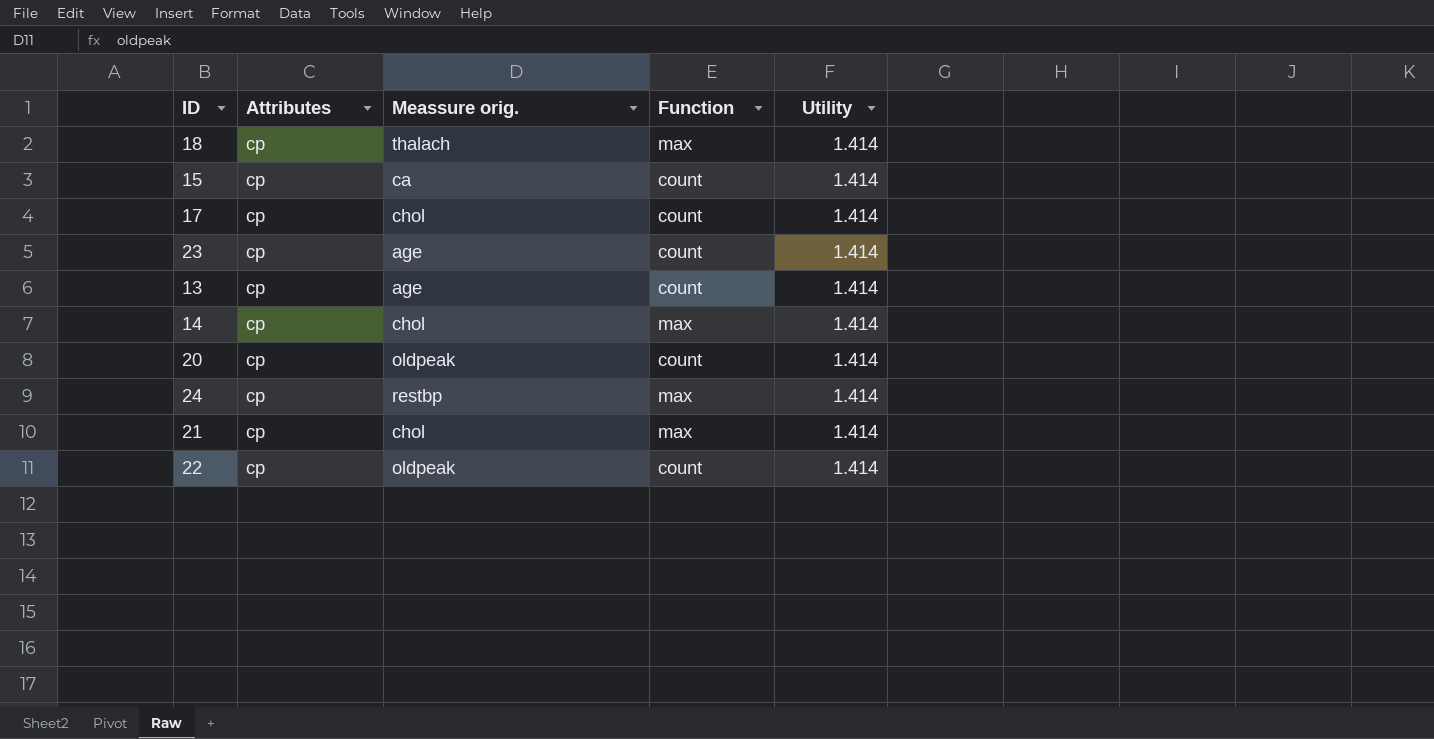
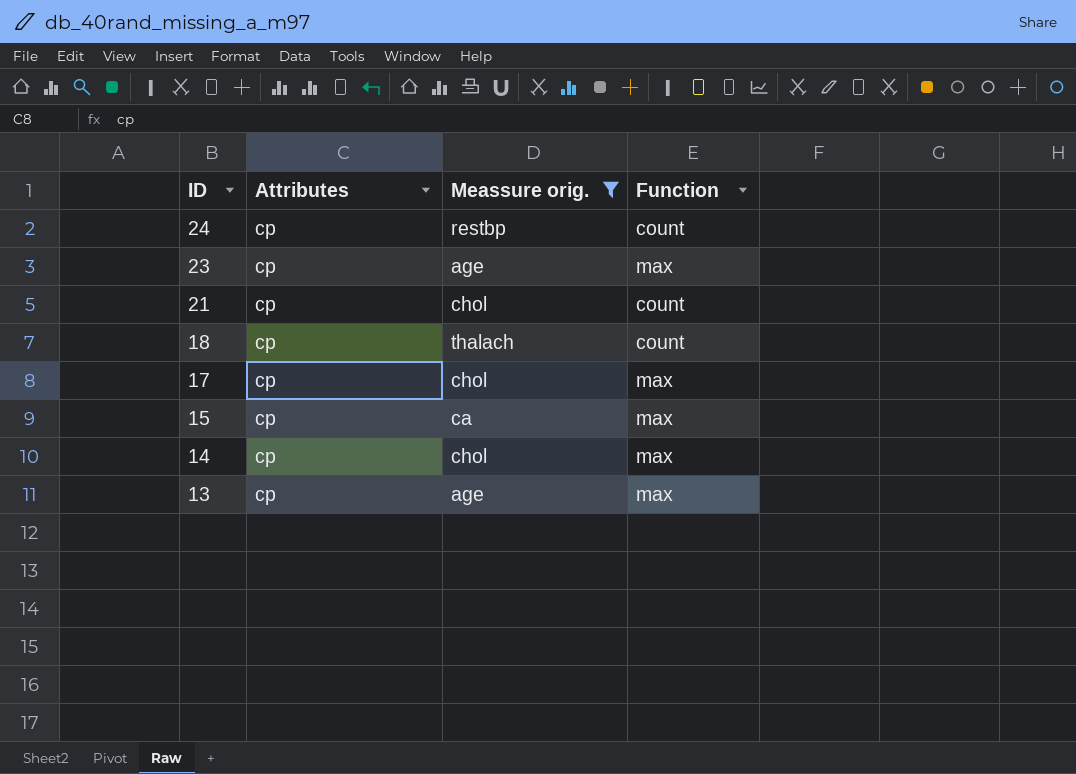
filter: none -> Meassure orig. != oldpeak
row order: none -> ID descending
column Utility | position: 5 -> none
24 | Function: max -> count
23 | Function: count -> max
21 | Function: max -> count
18 | Function: max -> count
17 | Function: count -> max
15 | Function: count -> max
13 | Function: count -> max

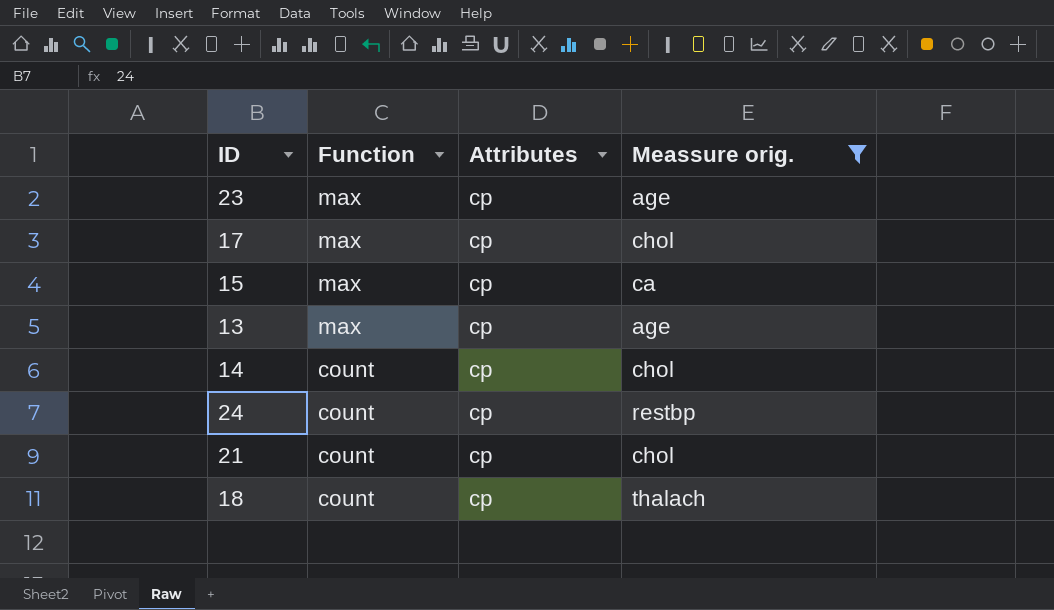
row order: ID descending -> Function descending
column Function | position: 4 -> 2
14 | Function: max -> count

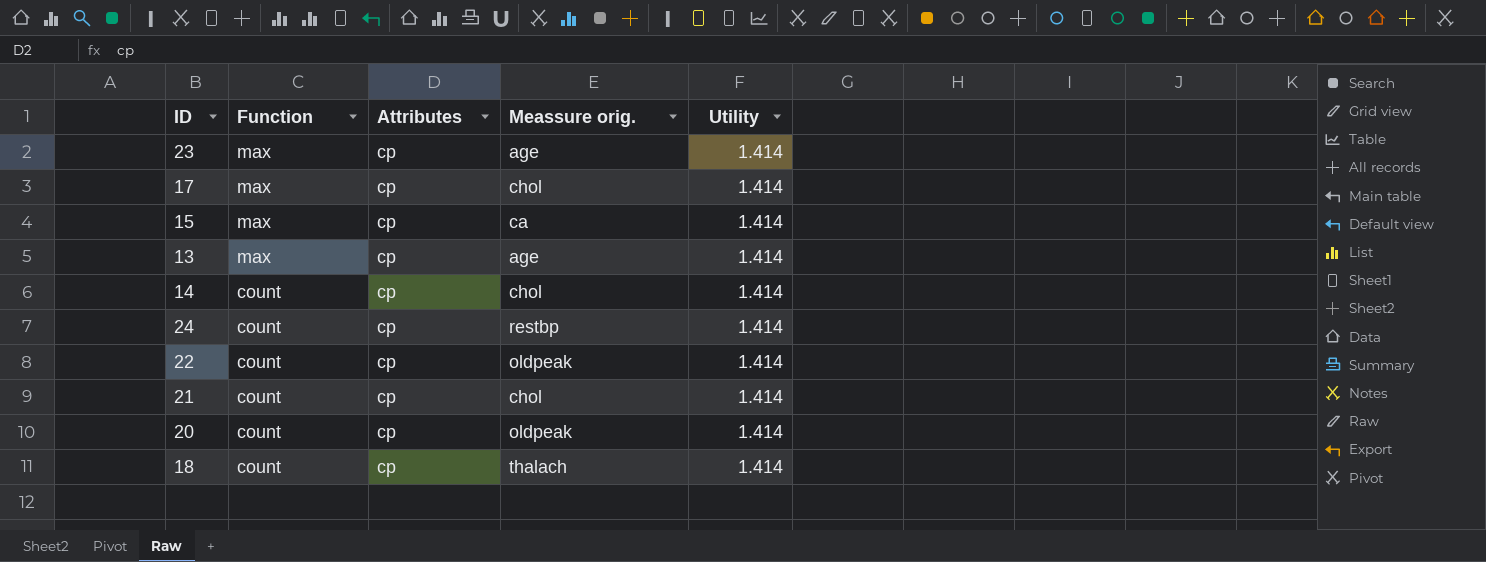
filter: Meassure orig. != oldpeak -> none
column Utility | position: none -> 5

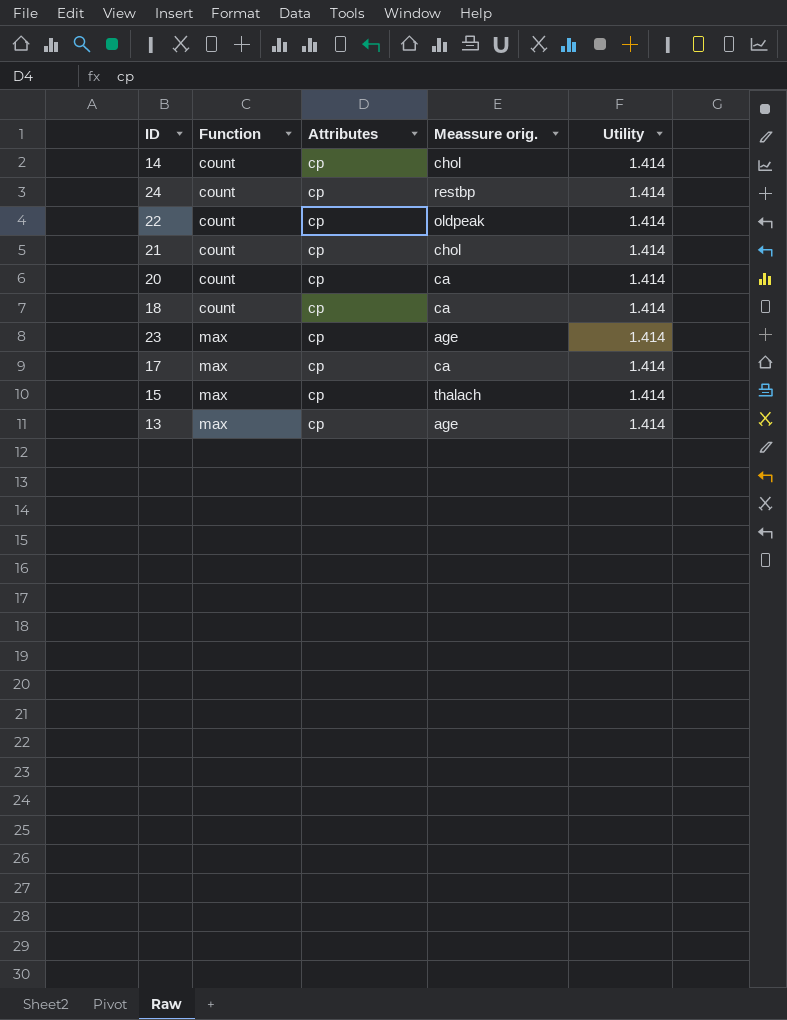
row order: Function descending -> Function ascending
20 | Meassure orig.: oldpeak -> ca
18 | Meassure orig.: thalach -> ca
17 | Meassure orig.: chol -> ca
15 | Meassure orig.: ca -> thalach

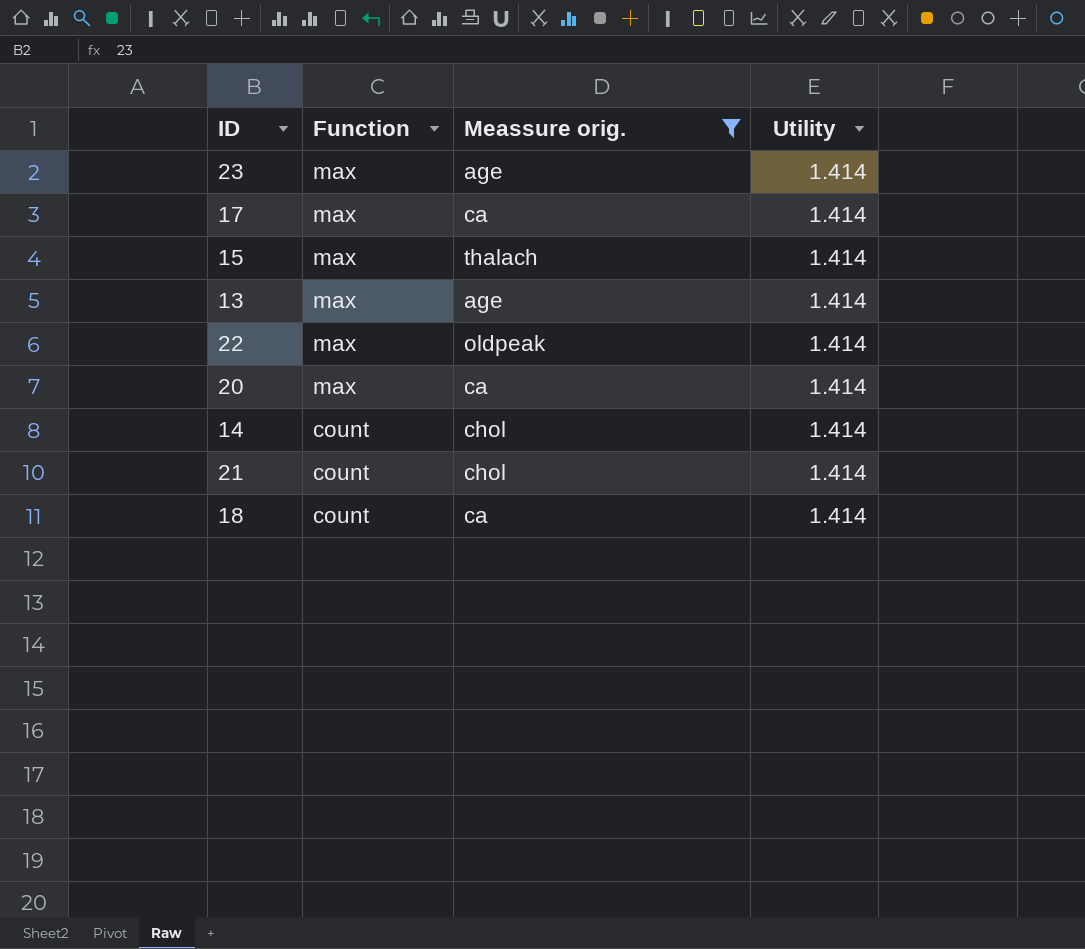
filter: none -> Meassure orig. != restbp
row order: Function ascending -> Function descending
column Attributes | position: 3 -> none
22 | Function: count -> max
20 | Function: count -> max

